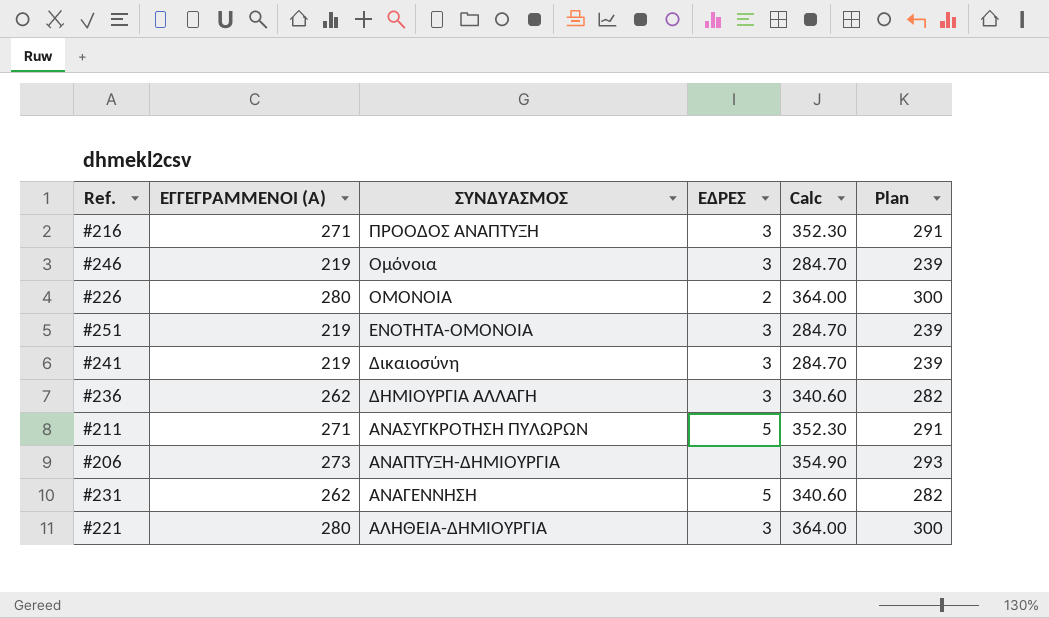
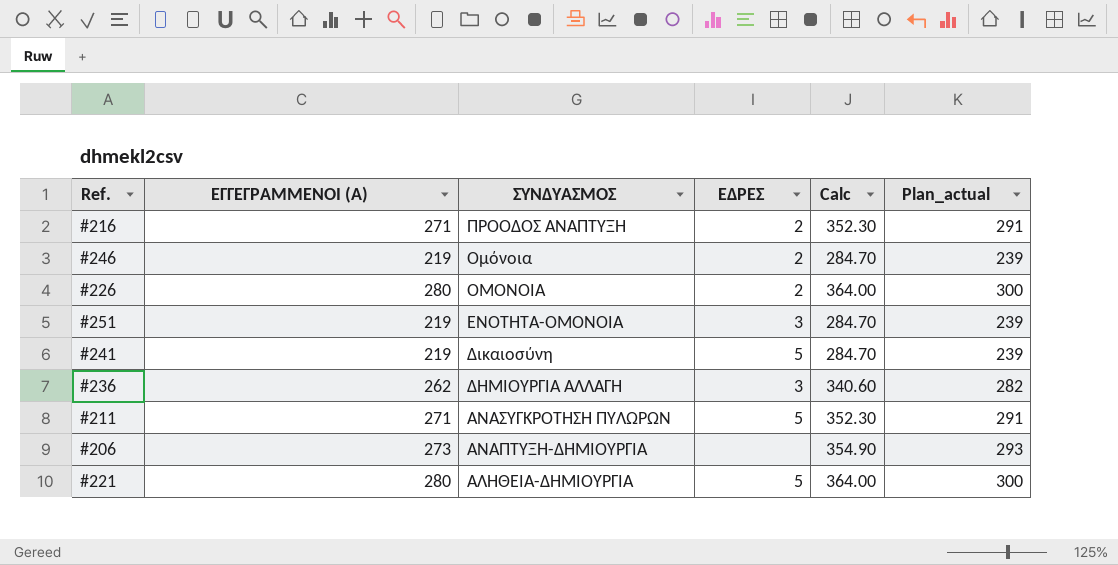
column name: Plan -> Plan_actual
row #231: 262 | ΑΝΑΓΕΝΝΗΣΗ | 5 | 340.60 | 282 -> none
#216 | ΕΔΡΕΣ: 3 -> 2
#246 | ΕΔΡΕΣ: 3 -> 2
#241 | ΕΔΡΕΣ: 3 -> 5
#221 | ΕΔΡΕΣ: 3 -> 5

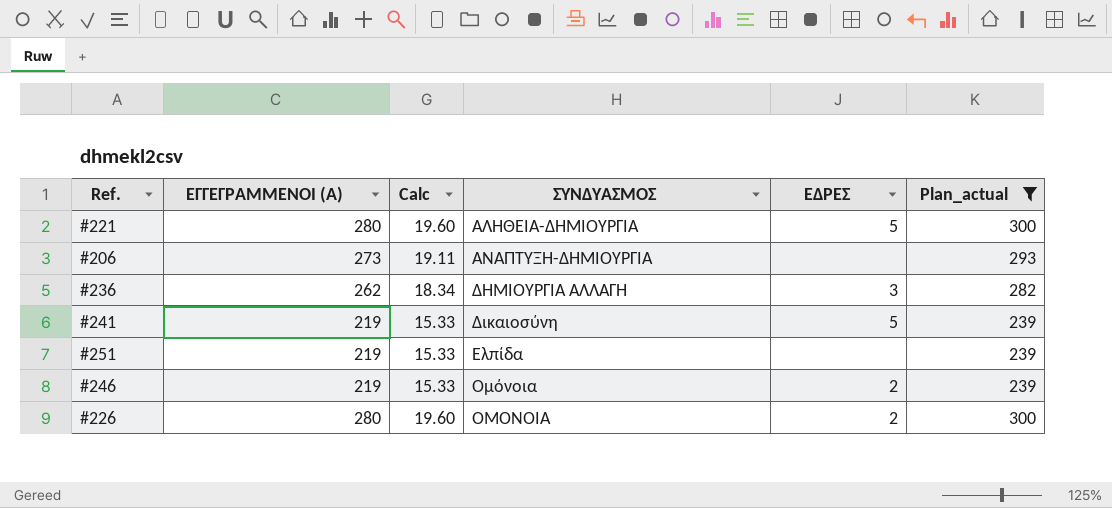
filter: none -> Plan_actual != 291
row order: ΣΥΝΔΥΑΣΜΟΣ descending -> ΣΥΝΔΥΑΣΜΟΣ ascending
column Calc | formula: [ΕΓΓΕΓΡΑΜΜΕΝΟΙ (Α)] * 1.3 -> [ΕΓΓΕΓΡΑΜΜΕΝΟΙ (Α)] * 0.07
column Calc | position: 5 -> 3
#251 | ΣΥΝΔΥΑΣΜΟΣ: ΕΝΟΤΗΤΑ-ΟΜΟΝΟΙΑ -> Ελπίδα
#251 | ΕΔΡΕΣ: 3 -> none

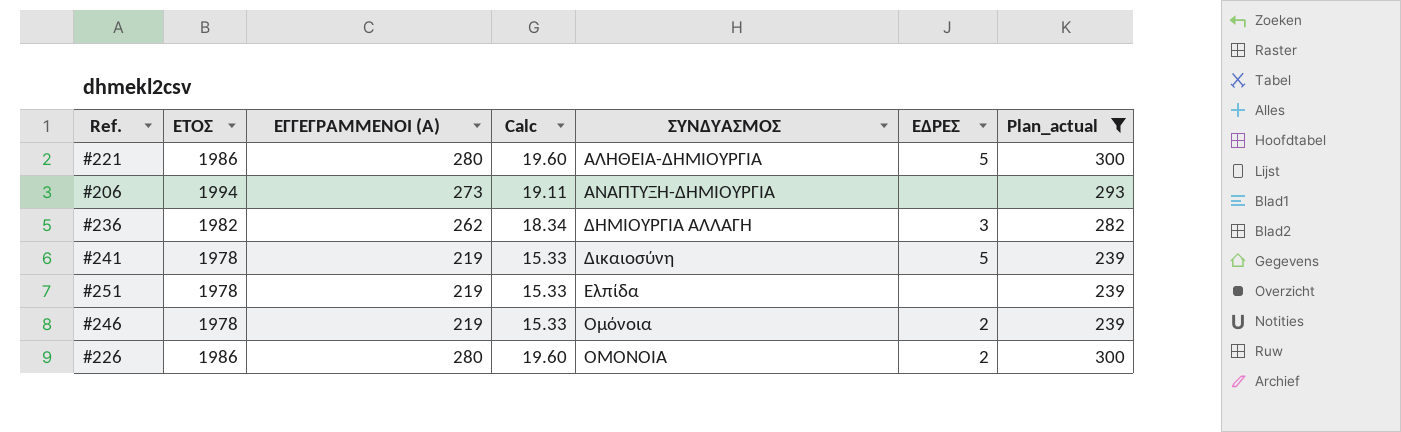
column ΕΤΟΣ | position: none -> 2

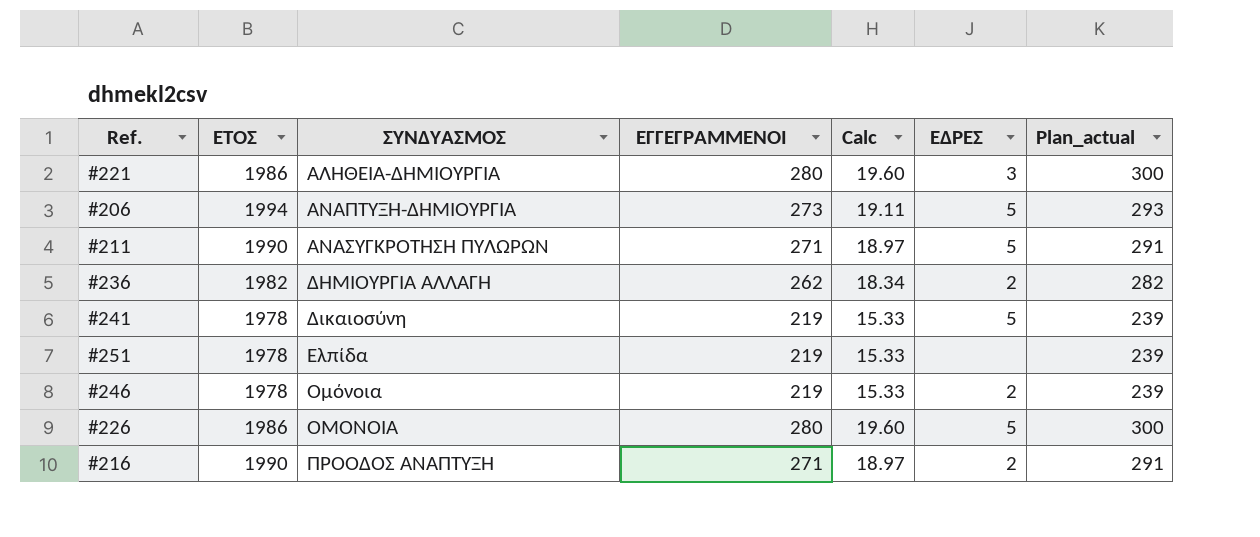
filter: Plan_actual != 291 -> none
column ΣΥΝΔΥΑΣΜΟΣ | position: 5 -> 3
column name: ΕΓΓΕΓΡΑΜΜΕΝΟΙ (Α) -> ΕΓΓΕΓΡΑΜΜΕΝΟΙ
#221 | ΕΔΡΕΣ: 5 -> 3
#206 | ΕΔΡΕΣ: none -> 5
#236 | ΕΔΡΕΣ: 3 -> 2
#226 | ΕΔΡΕΣ: 2 -> 5

